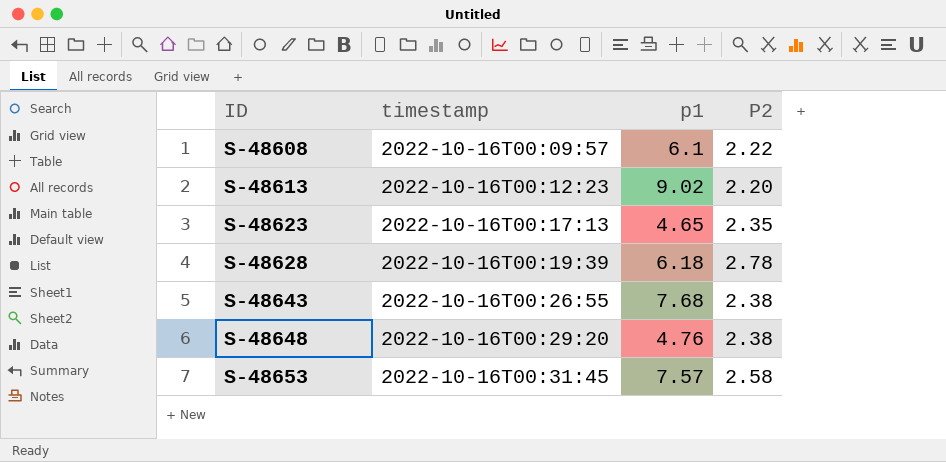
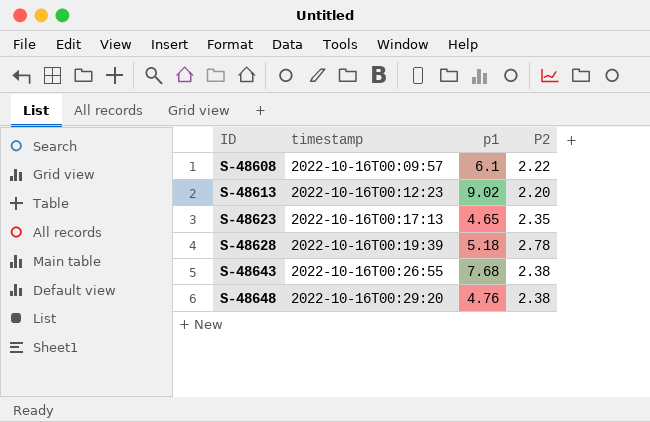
row S-48653: 2022-10-16T00:31:45 | 7.57 | 2.58 -> none
S-48628 | p1: 6.18 -> 5.18

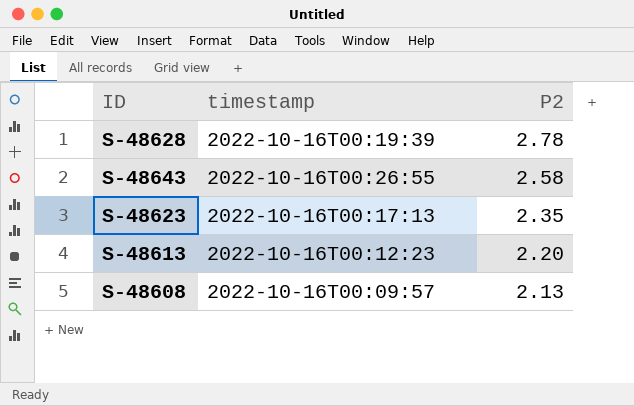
row order: ID ascending -> P2 descending
column p1 | position: 3 -> none
row S-48648: 2022-10-16T00:29:20 | 4.76 | 2.38 -> none
S-48643 | P2: 2.38 -> 2.58
S-48608 | P2: 2.22 -> 2.13

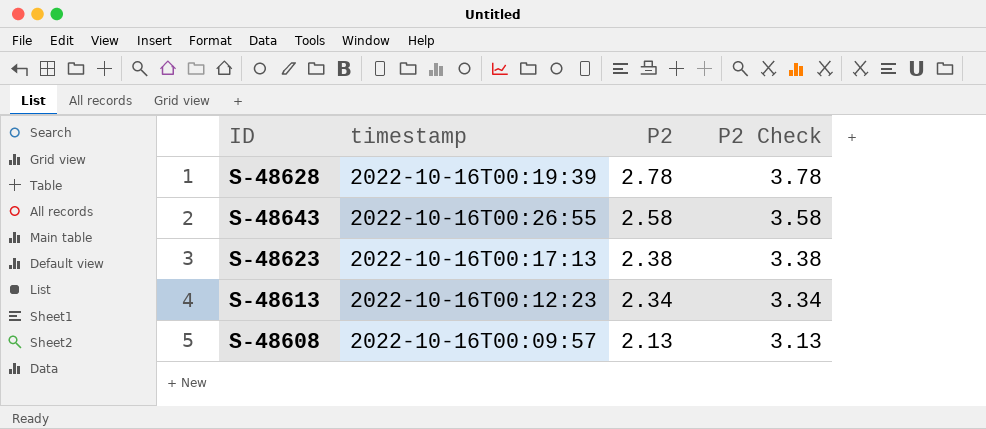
column P2 Check | formula: none -> [P2] + 1
S-48623 | P2: 2.35 -> 2.38
S-48613 | P2: 2.20 -> 2.34

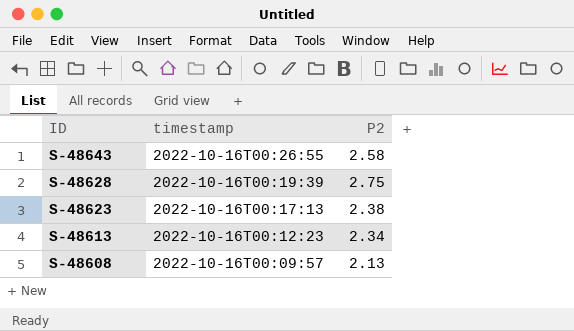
row order: P2 descending -> ID descending
column P2 Check | formula: [P2] + 1 -> none
S-48628 | P2: 2.78 -> 2.75

